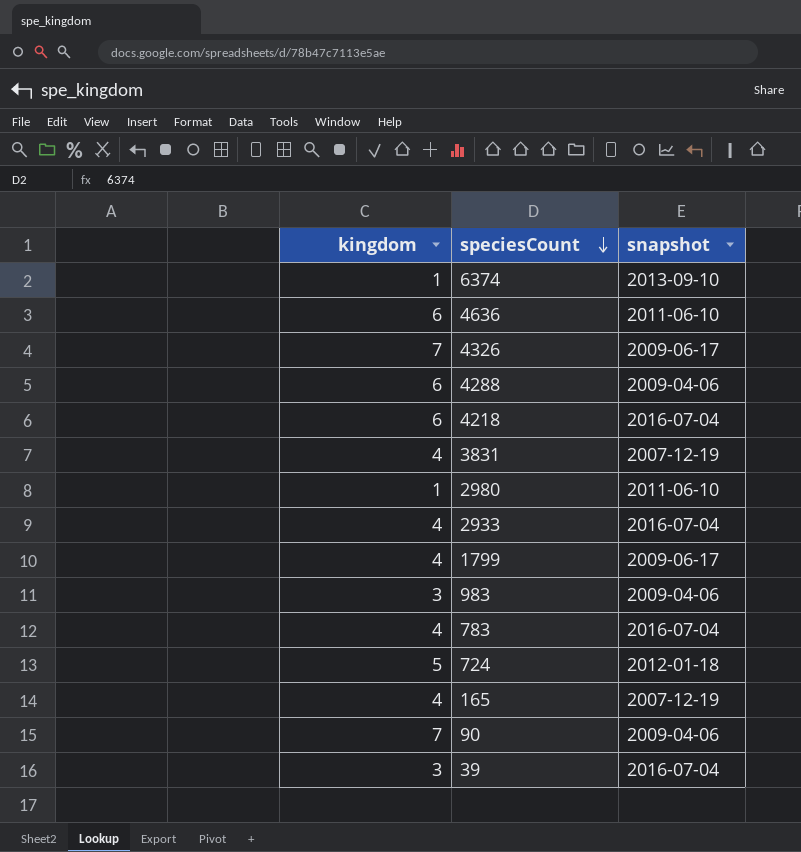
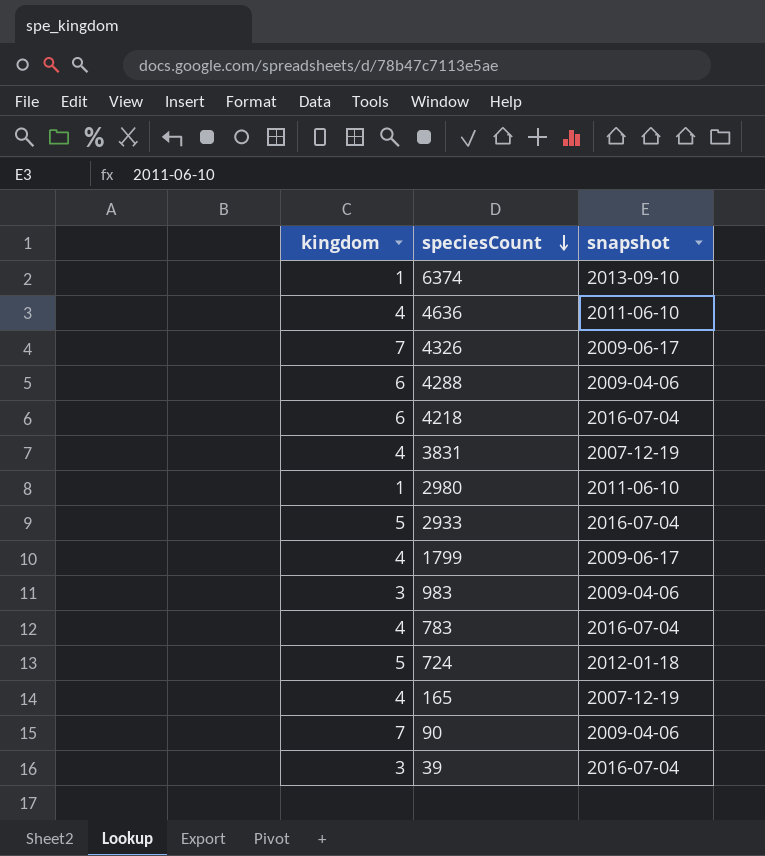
4636 | kingdom: 6 -> 4
2933 | kingdom: 4 -> 5

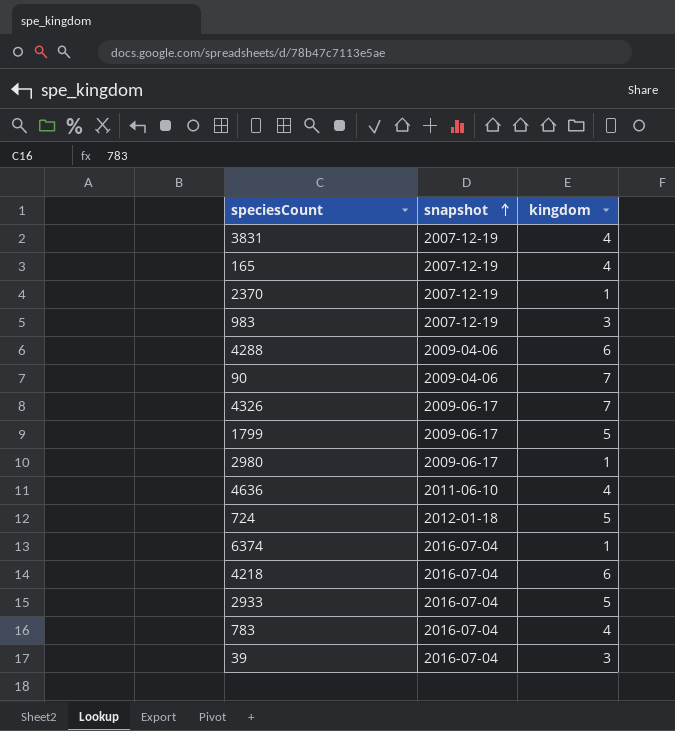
row order: speciesCount descending -> snapshot ascending
column kingdom | position: 1 -> 3
row 2370: none -> 2007-12-19 | 1
983 | snapshot: 2009-04-06 -> 2007-12-19
1799 | kingdom: 4 -> 5
2980 | snapshot: 2011-06-10 -> 2009-06-17
6374 | snapshot: 2013-09-10 -> 2016-07-04

